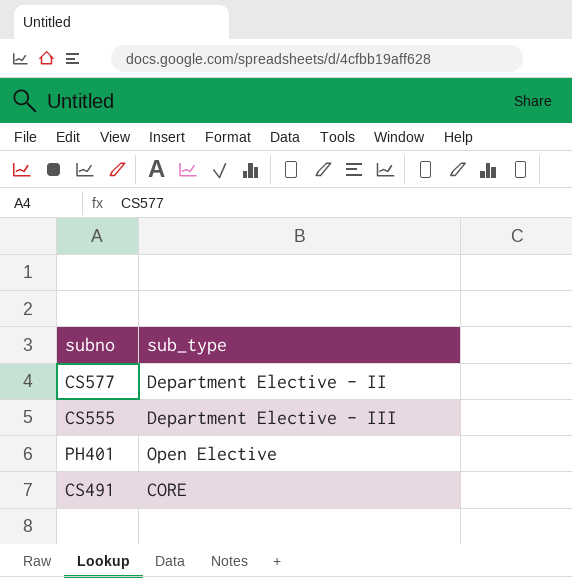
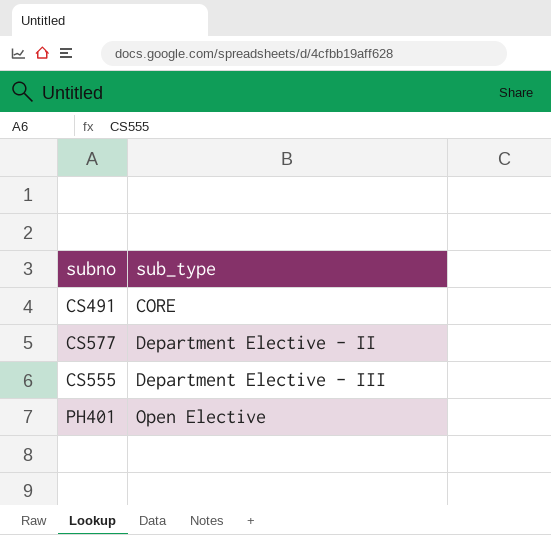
row order: none -> sub_type ascending

